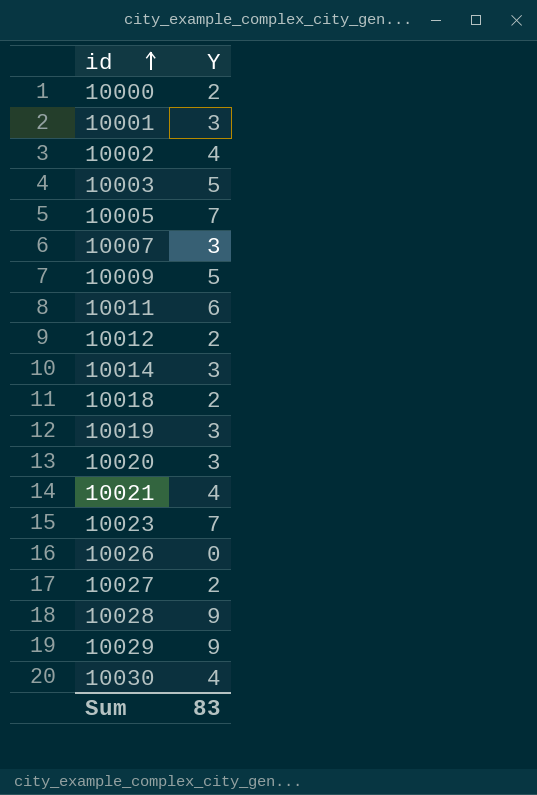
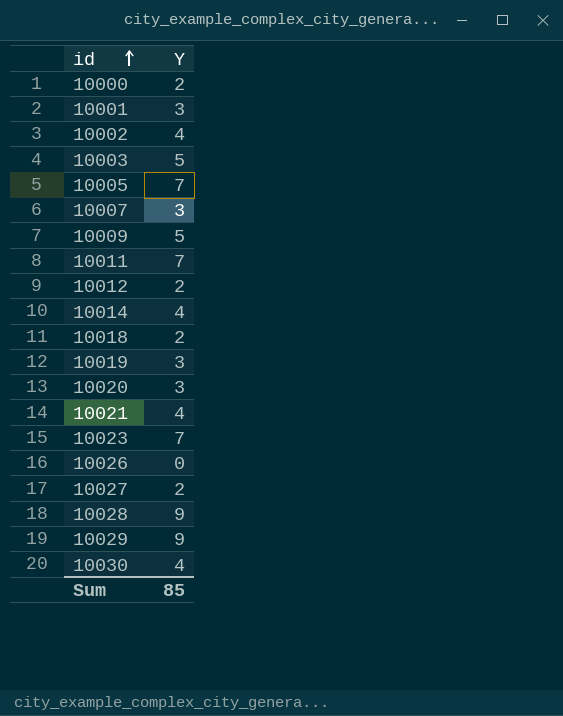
10011 | Y: 6 -> 7
10014 | Y: 3 -> 4
Sum | Y: 83 -> 85

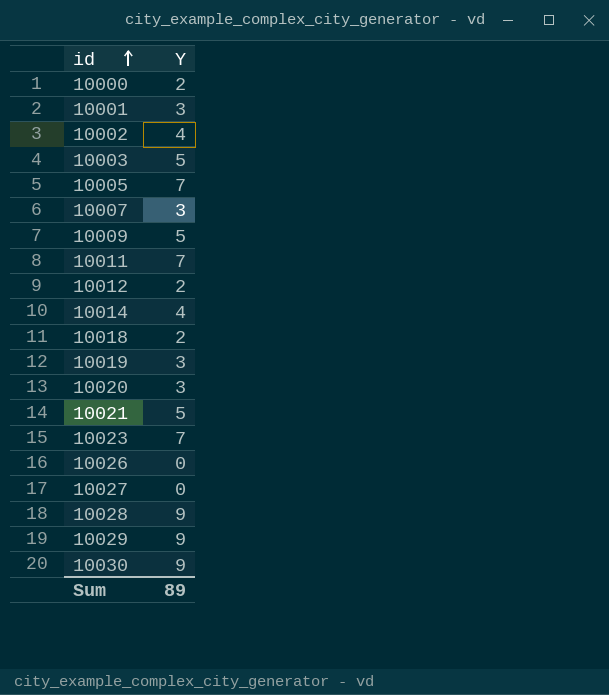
10021 | Y: 4 -> 5
10027 | Y: 2 -> 0
10030 | Y: 4 -> 9
Sum | Y: 85 -> 89

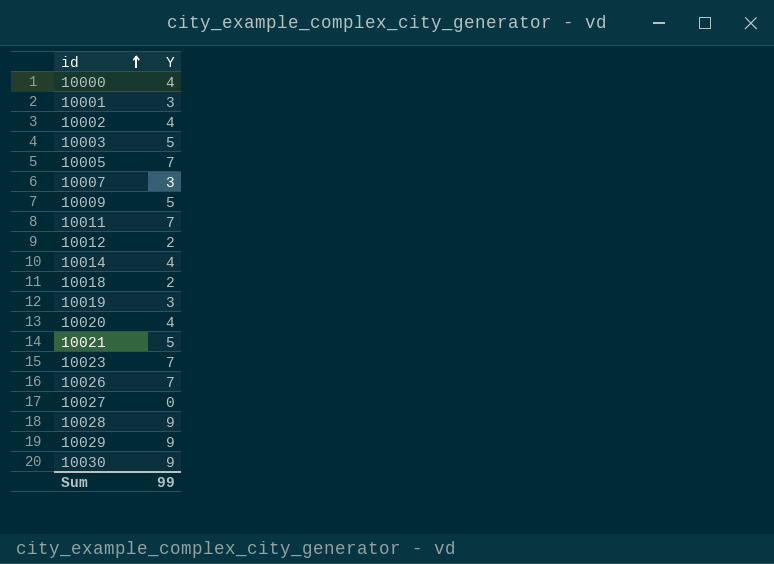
10000 | Y: 2 -> 4
10020 | Y: 3 -> 4
10026 | Y: 0 -> 7
Sum | Y: 89 -> 99

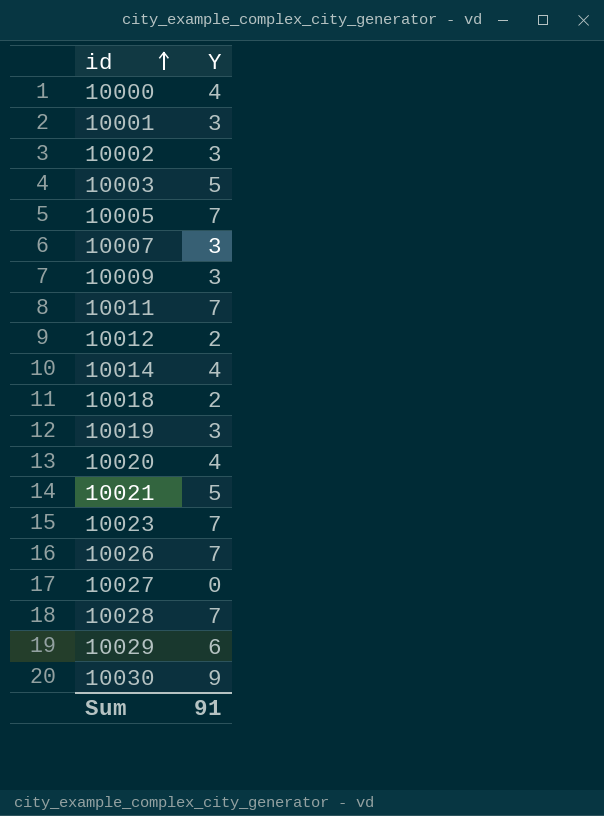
10002 | Y: 4 -> 3
10009 | Y: 5 -> 3
10028 | Y: 9 -> 7
10029 | Y: 9 -> 6
Sum | Y: 99 -> 91

